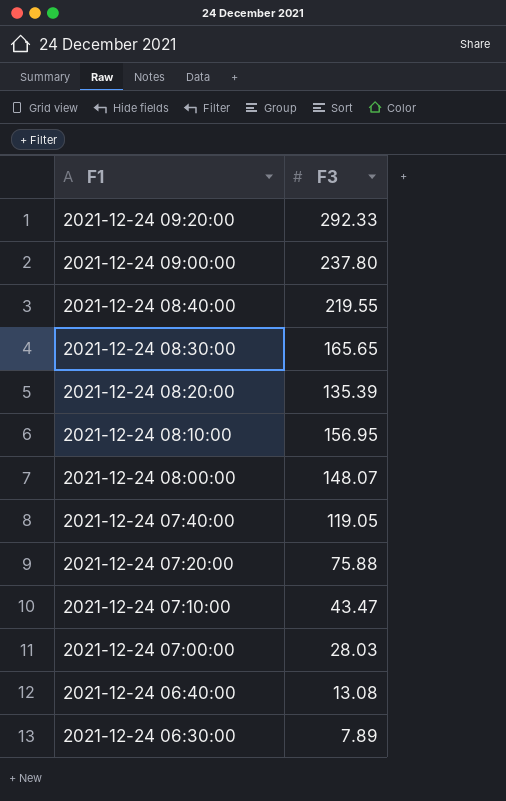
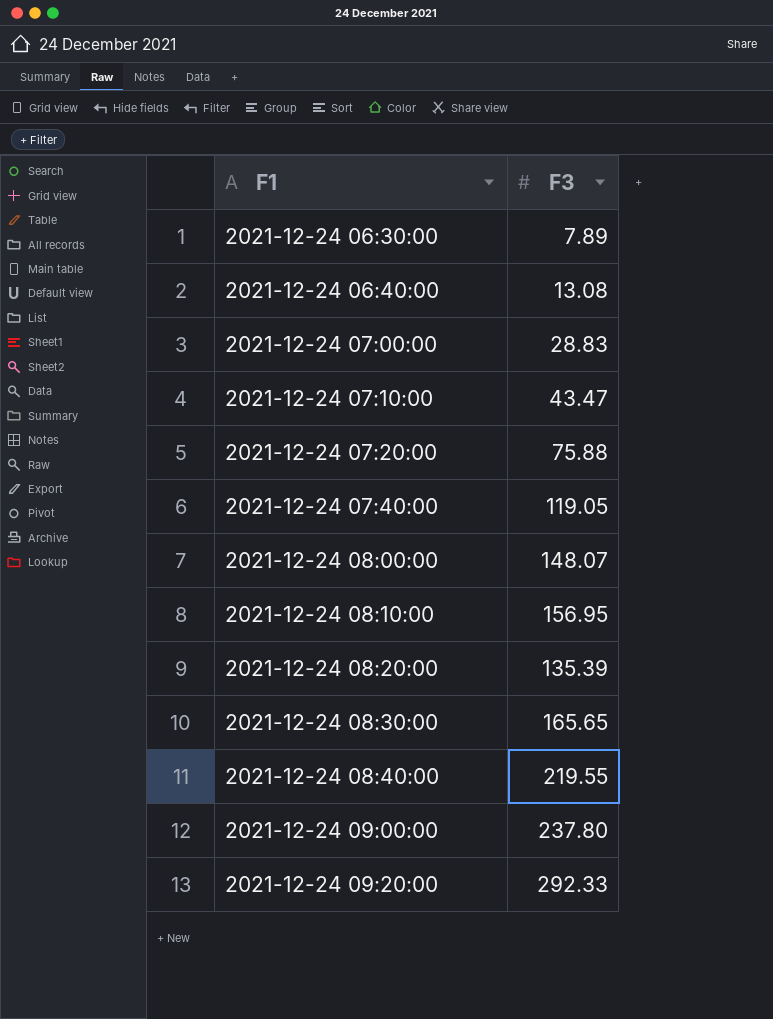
row order: F1 descending -> F1 ascending
2021-12-24 07:00:00 | F3: 28.03 -> 28.83

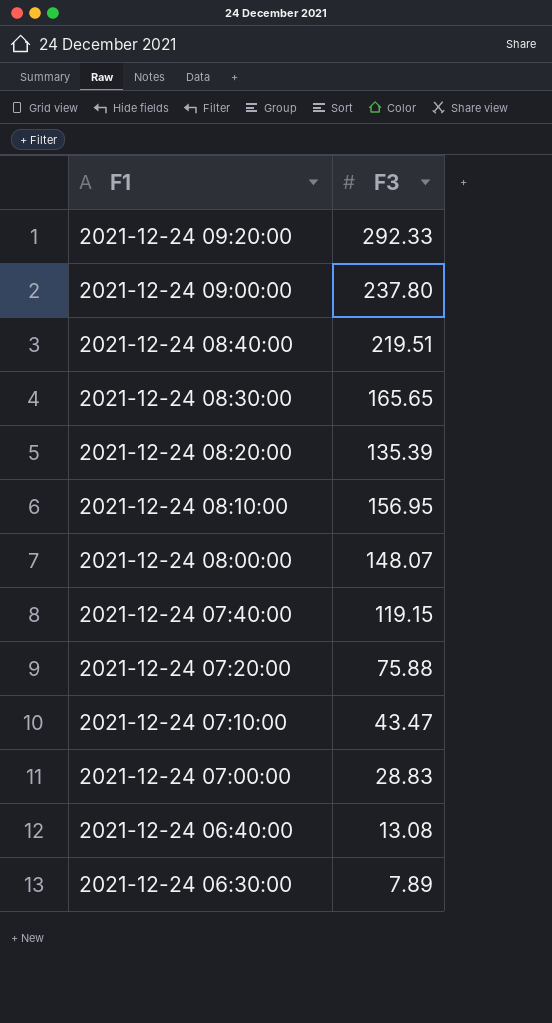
row order: F1 ascending -> F1 descending
2021-12-24 08:40:00 | F3: 219.55 -> 219.51
2021-12-24 07:40:00 | F3: 119.05 -> 119.15

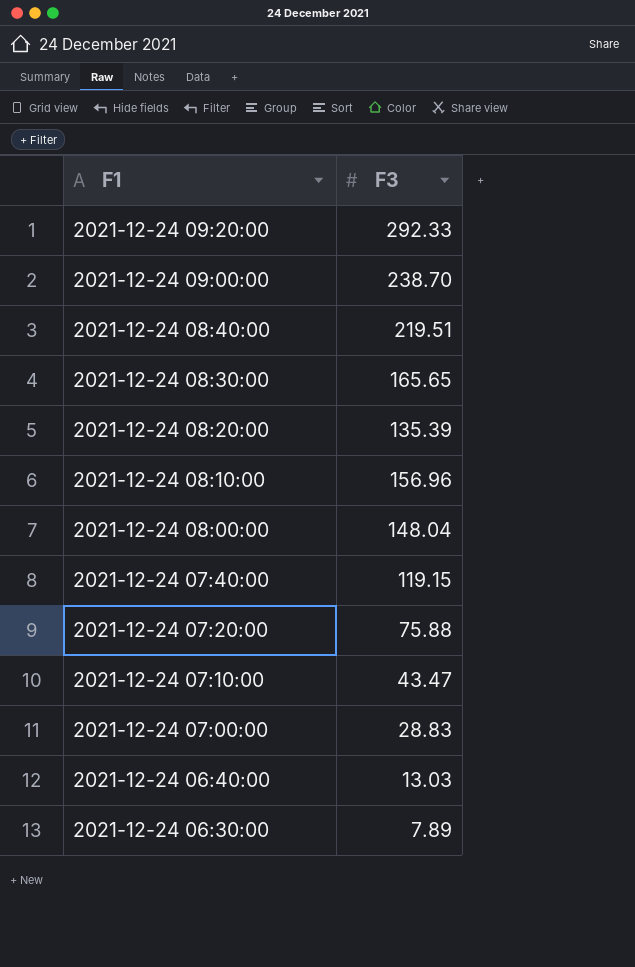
2021-12-24 09:00:00 | F3: 237.80 -> 238.70
2021-12-24 08:10:00 | F3: 156.95 -> 156.96
2021-12-24 08:00:00 | F3: 148.07 -> 148.04
2021-12-24 06:40:00 | F3: 13.08 -> 13.03

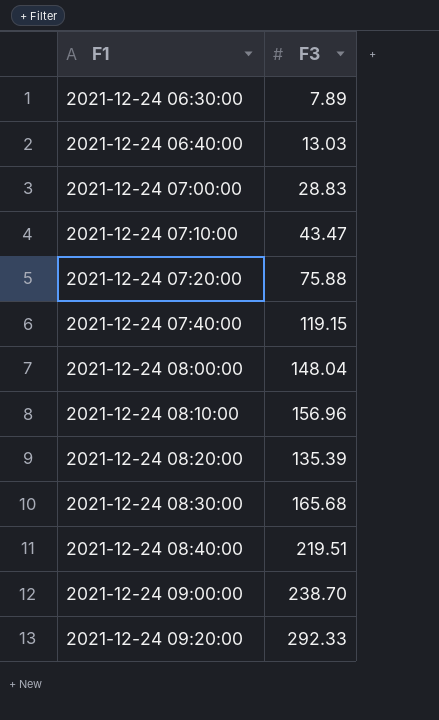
row order: F1 descending -> F1 ascending
2021-12-24 08:30:00 | F3: 165.65 -> 165.68

